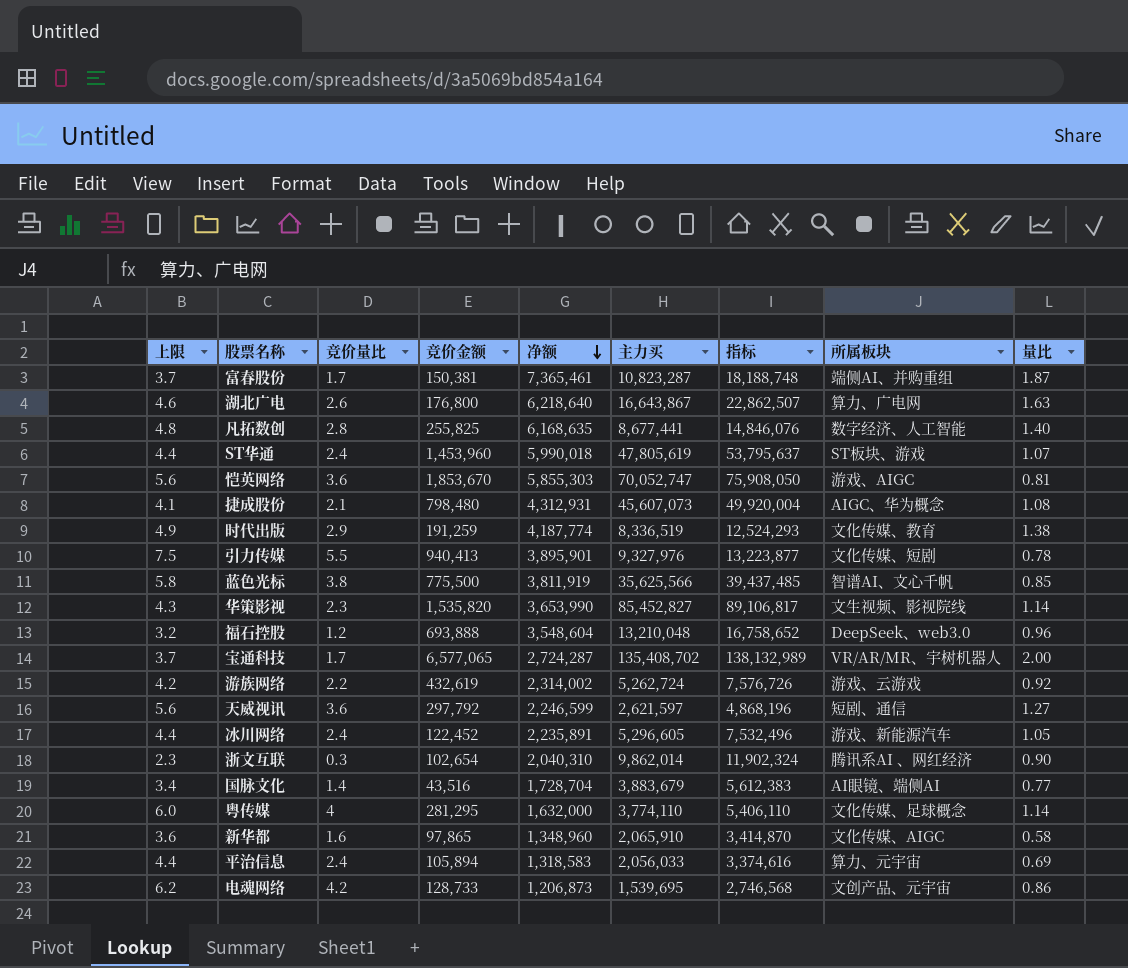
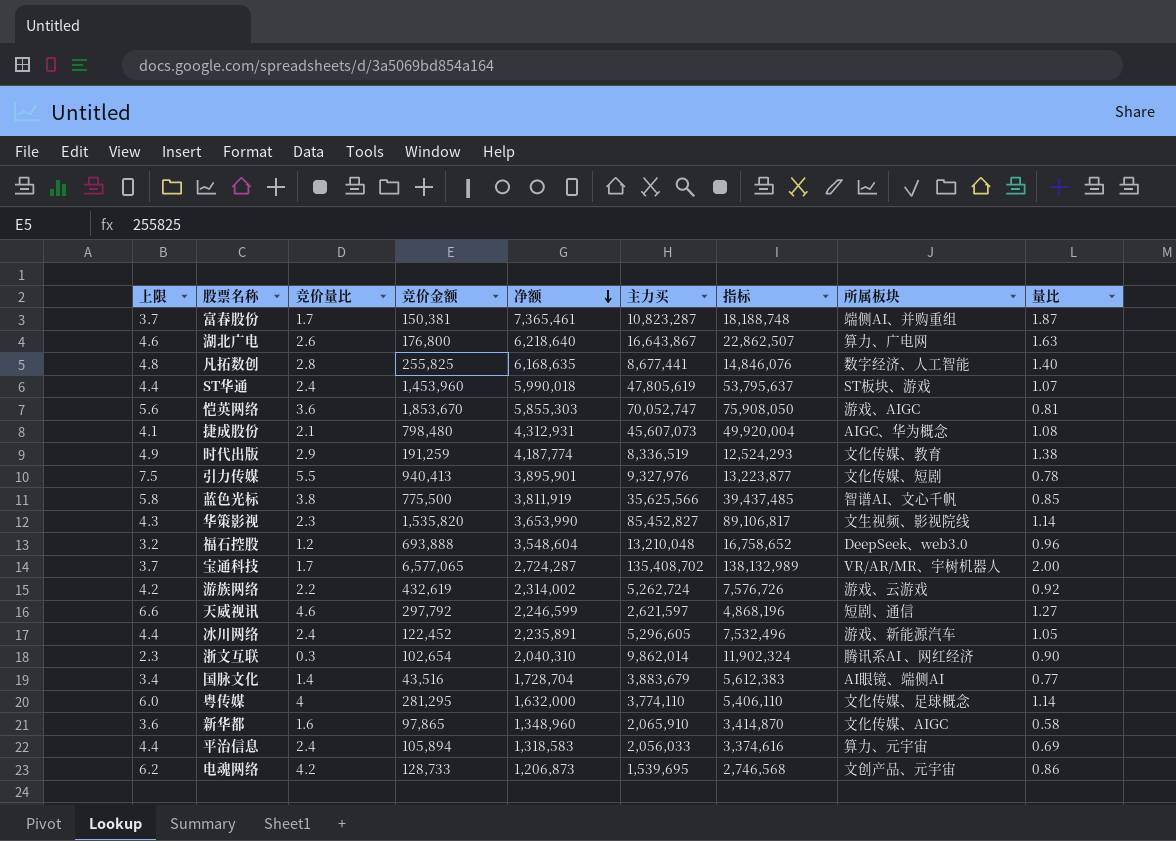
天威视讯 | 上限: 5.6 -> 6.6
天威视讯 | 竞价量比: 3.6 -> 4.6

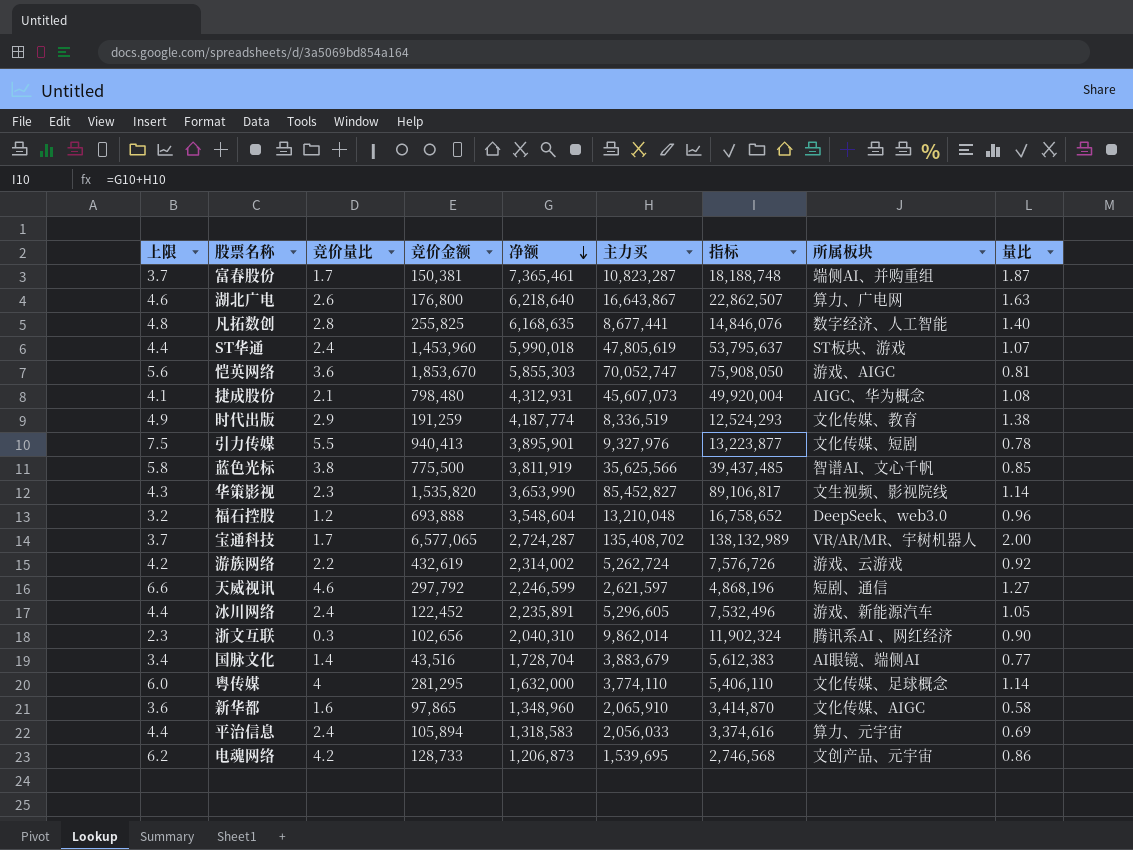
浙文互联 | 竞价金额: 102,654 -> 102,656

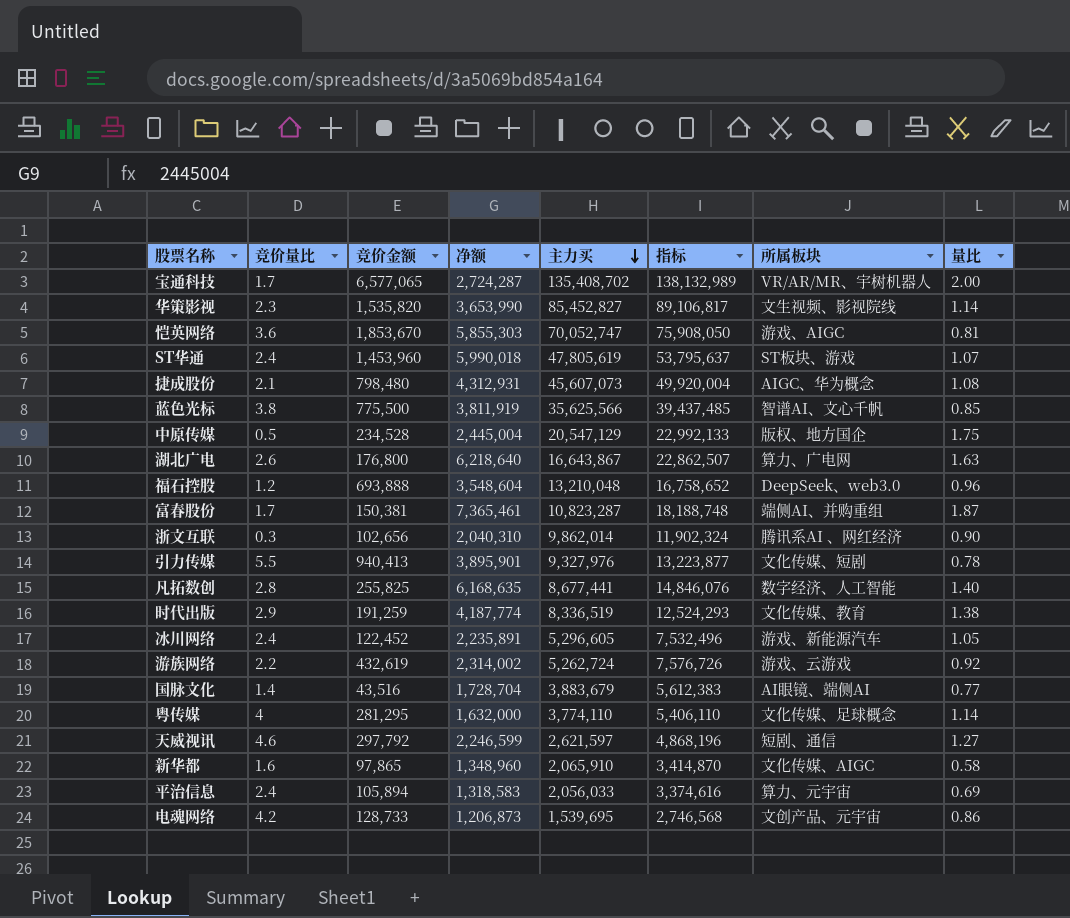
row order: 净额 descending -> 主力买 descending
column 上限 | formula: [竞价量比] + 2 -> none
row 中原传媒: none -> 0.5 | 234,528 | 2,445,004 | 20,547,129 | 22,992,133 | 版权、地方国企 | 1.75

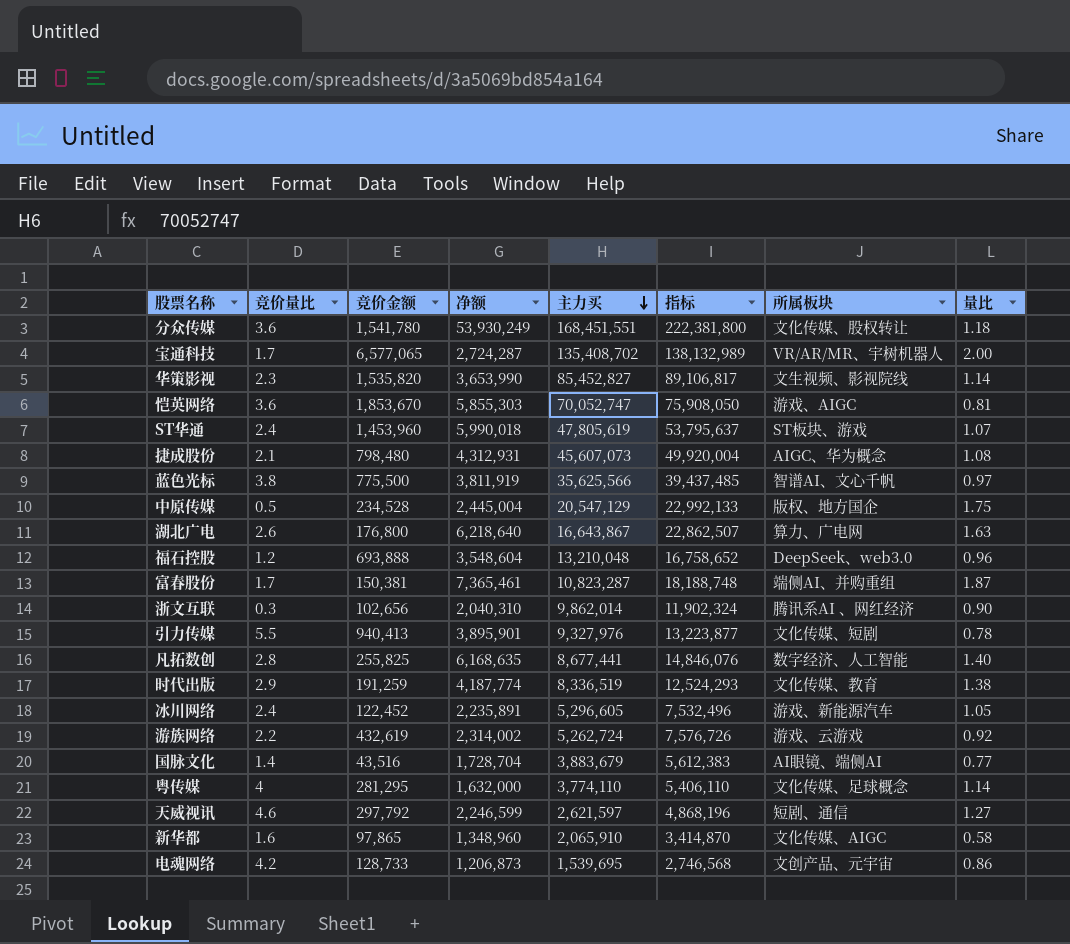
row 平治信息: 2.4 | 105,894 | 1,318,583 | 2,056,033 | 3,374,616 | 算力、元宇宙 | 0.69 -> none
row 分众传媒: none -> 3.6 | 1,541,780 | 53,930,249 | 168,451,551 | 222,381,800 | 文化传媒、股权转让 | 1.18
蓝色光标 | 量比: 0.85 -> 0.97

